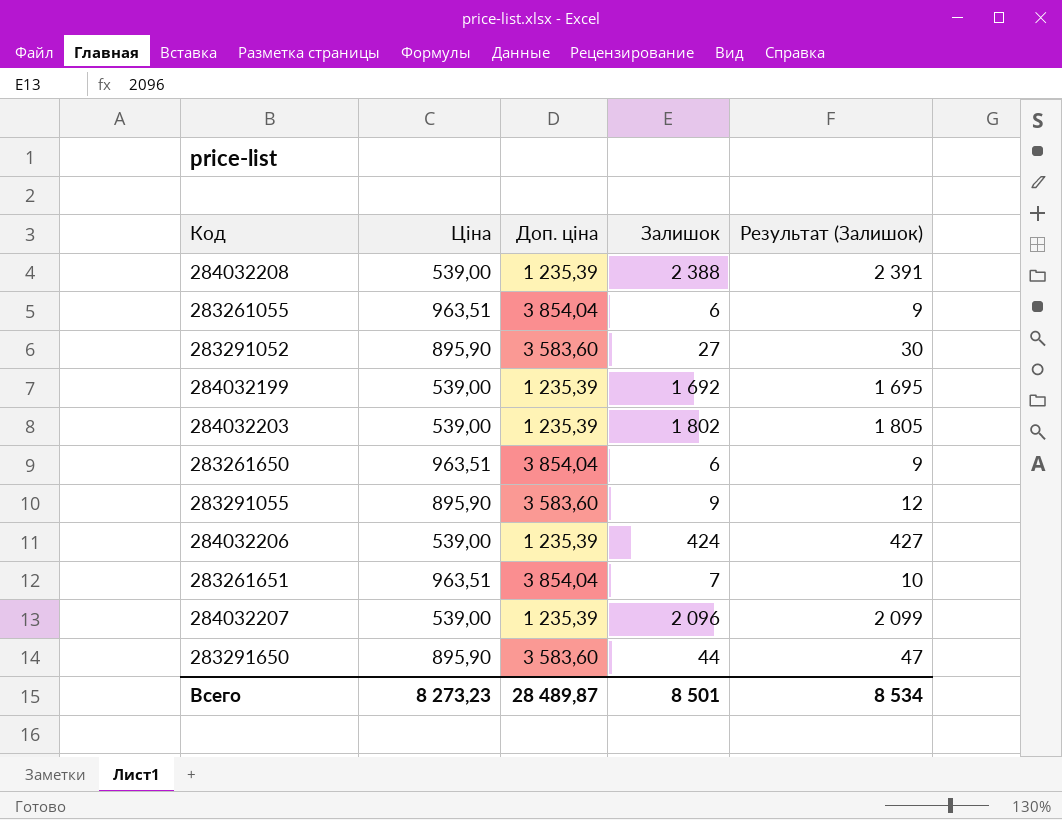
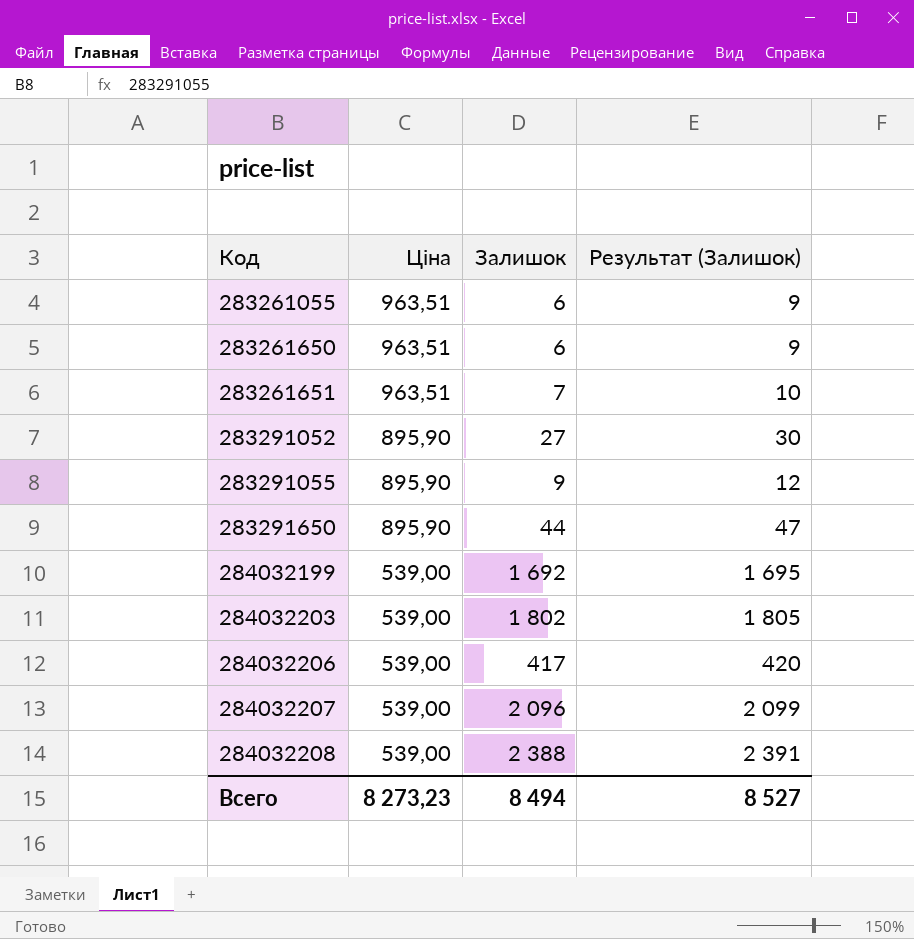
row order: none -> Код ascending
column Доп. ціна | position: 3 -> none
284032206 | Залишок: 424 -> 417
284032206 | Результат (Залишок): 427 -> 420
Всего | Залишок: 8 501 -> 8 494
Всего | Результат (Залишок): 8 534 -> 8 527

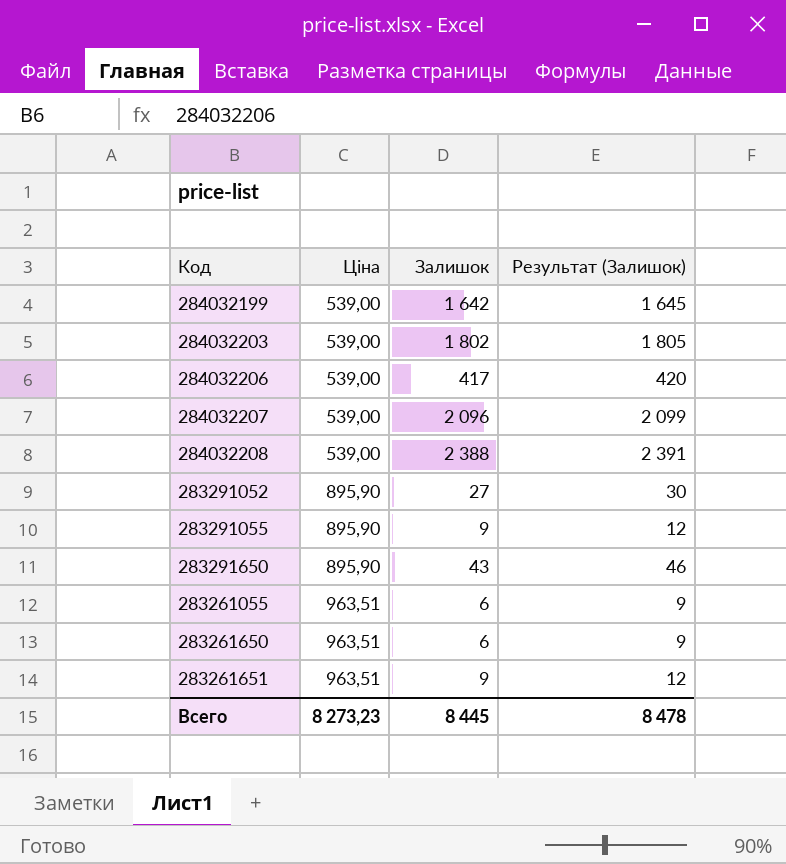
row order: Код ascending -> Ціна ascending
284032199 | Залишок: 1 692 -> 1 642
284032199 | Результат (Залишок): 1 695 -> 1 645
283291650 | Залишок: 44 -> 43
283291650 | Результат (Залишок): 47 -> 46
283261651 | Залишок: 7 -> 9
283261651 | Результат (Залишок): 10 -> 12
Всего | Залишок: 8 494 -> 8 445
Всего | Результат (Залишок): 8 527 -> 8 478

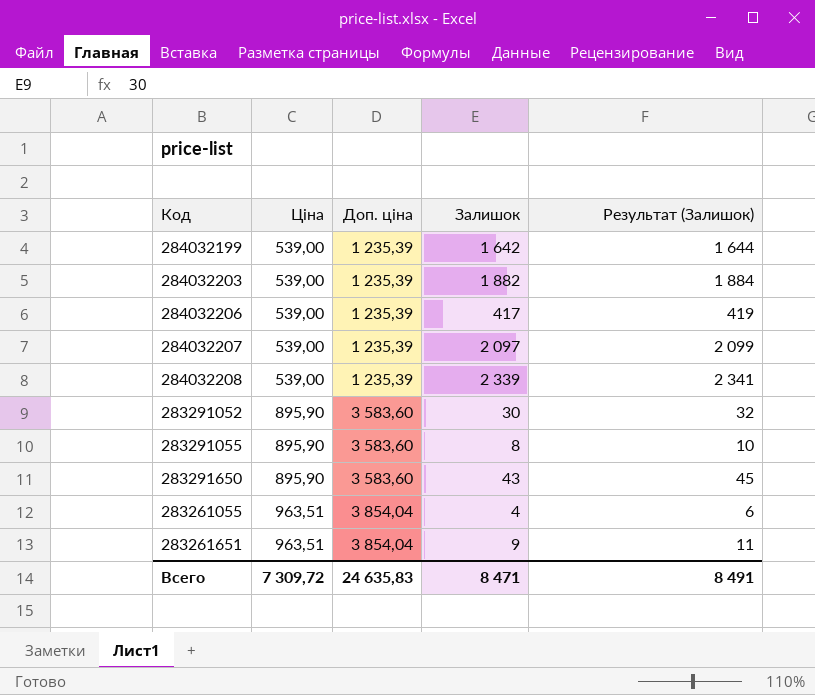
column Доп. ціна | position: none -> 3
column Результат (Залишок) | formula: [Залишок] + 3 -> [Залишок] + 2
row 283261650: 963,51 | 6 | 9 -> none
284032203 | Залишок: 1 802 -> 1 882
284032207 | Залишок: 2 096 -> 2 097
284032208 | Залишок: 2 388 -> 2 339
283291052 | Залишок: 27 -> 30
283291055 | Залишок: 9 -> 8
283261055 | Залишок: 6 -> 4
Всего | Ціна: 8 273,23 -> 7 309,72
Всего | Залишок: 8 445 -> 8 471
Всего | Результат (Залишок): 8 478 -> 8 491

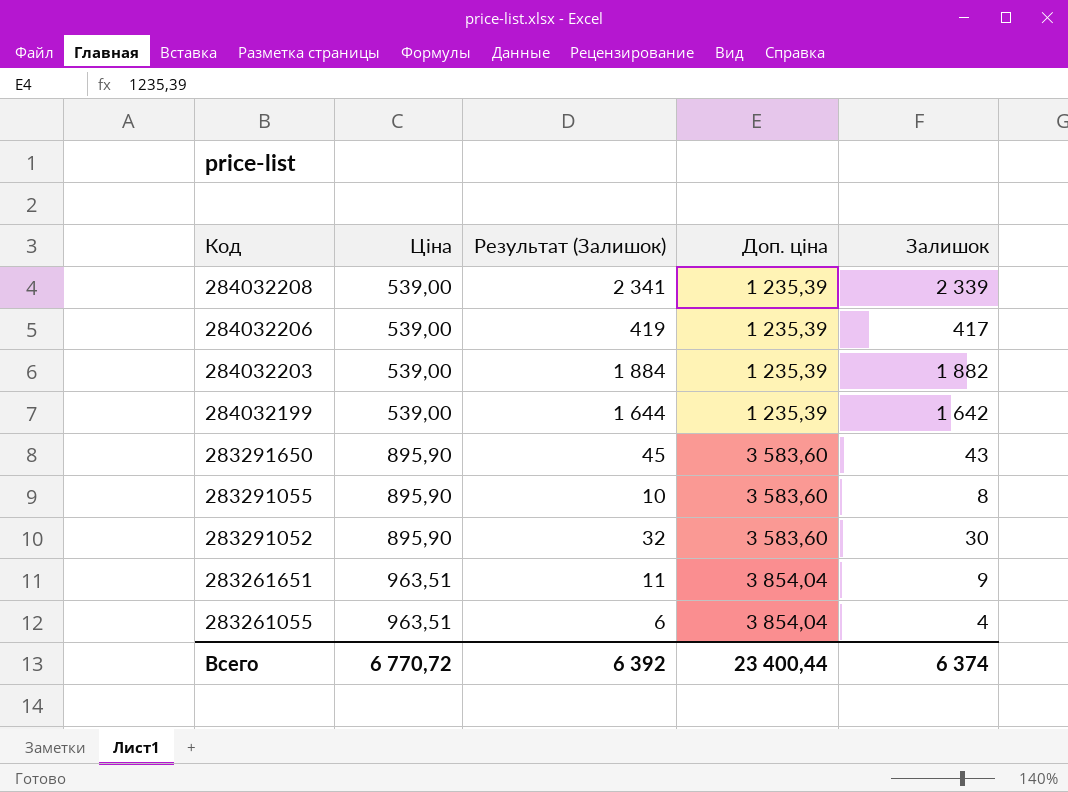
row order: Ціна ascending -> Код descending
column Результат (Залишок) | position: 5 -> 3
row 284032207: 539,00 | 1 235,39 | 2 097 | 2 099 -> none
Всего | Ціна: 7 309,72 -> 6 770,72
Всего | Результат (Залишок): 8 491 -> 6 392
Всего | Доп. ціна: 24 635,83 -> 23 400,44
Всего | Залишок: 8 471 -> 6 374

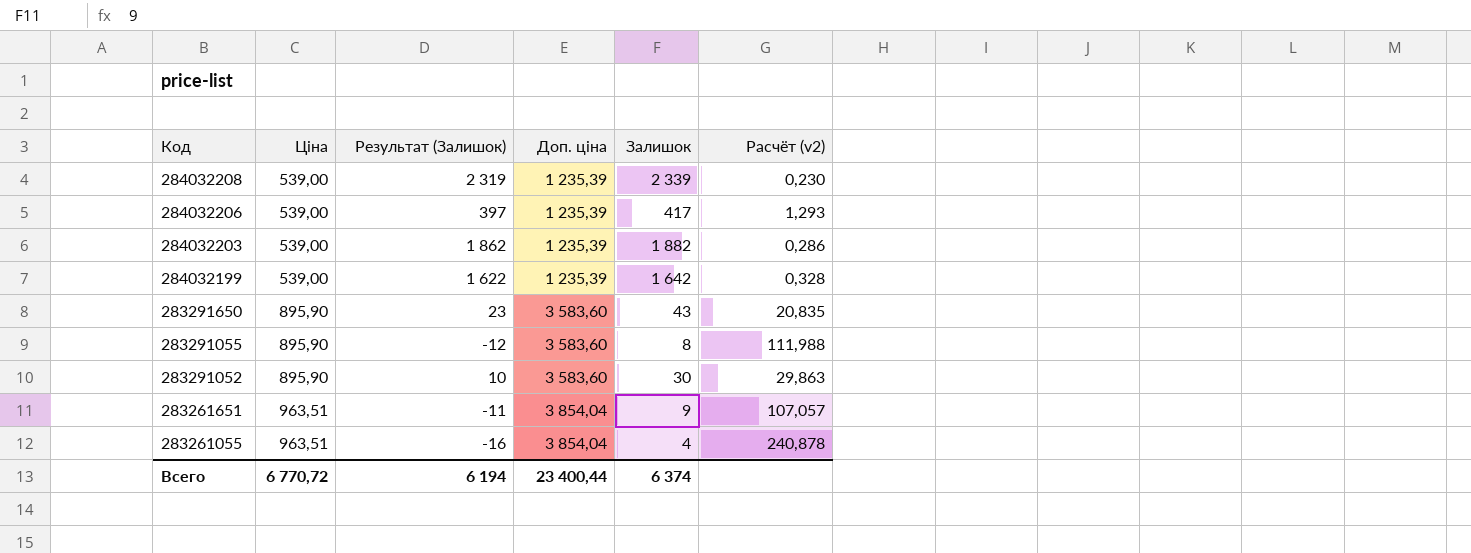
column Результат (Залишок) | formula: [Залишок] + 2 -> [Залишок] - 20
column Расчёт (v2) | formula: none -> [Ціна] / [Залишок]
Всего | Результат (Залишок): 6 392 -> 6 194

